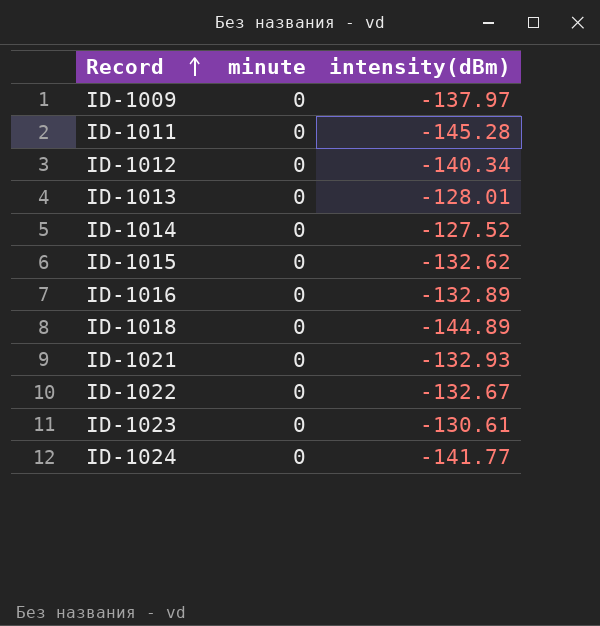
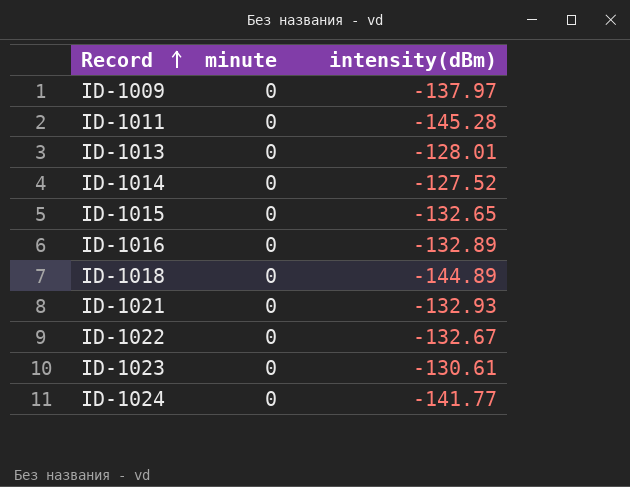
row ID-1012: 0 | -140.34 -> none
ID-1015 | intensity(dBm): -132.62 -> -132.65

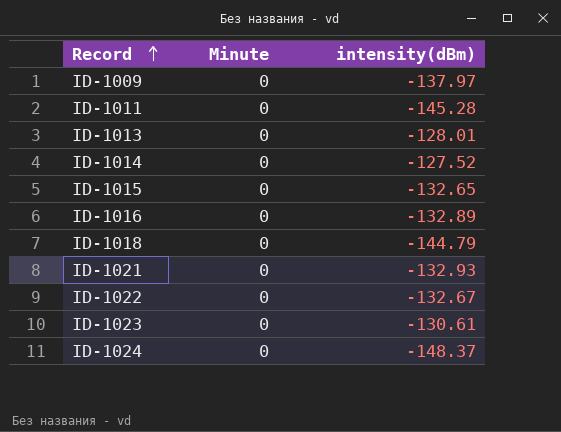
column name: minute -> Minute
ID-1018 | intensity(dBm): -144.89 -> -144.79
ID-1024 | intensity(dBm): -141.77 -> -148.37

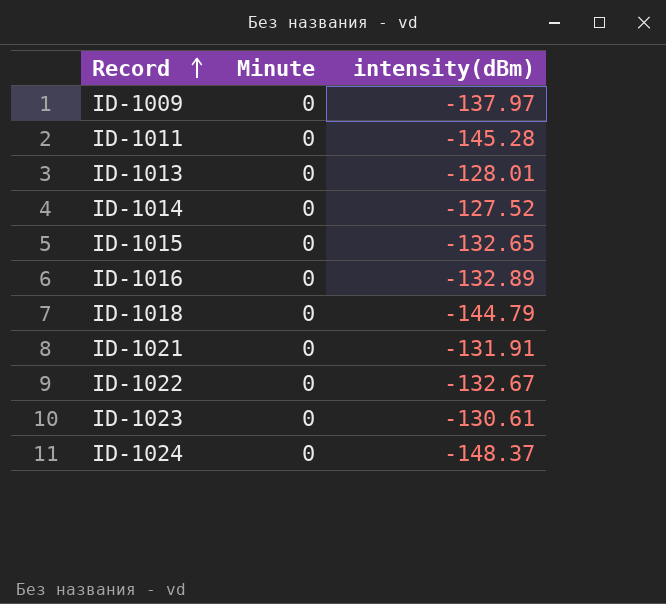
ID-1021 | intensity(dBm): -132.93 -> -131.91

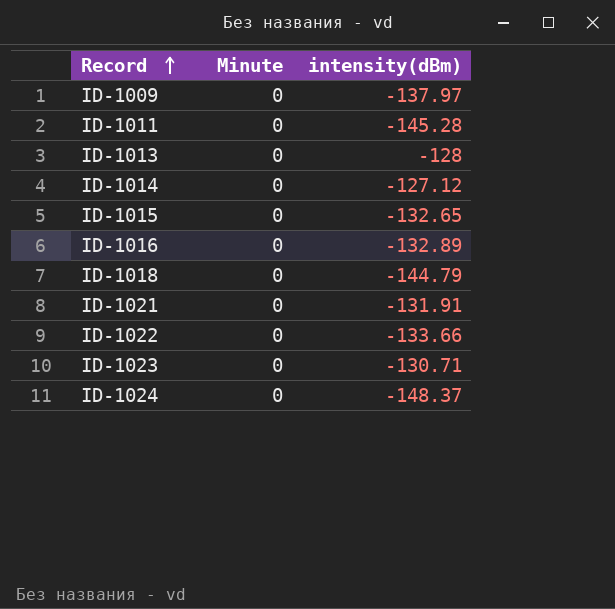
ID-1013 | intensity(dBm): -128.01 -> -128
ID-1014 | intensity(dBm): -127.52 -> -127.12
ID-1022 | intensity(dBm): -132.67 -> -133.66
ID-1023 | intensity(dBm): -130.61 -> -130.71

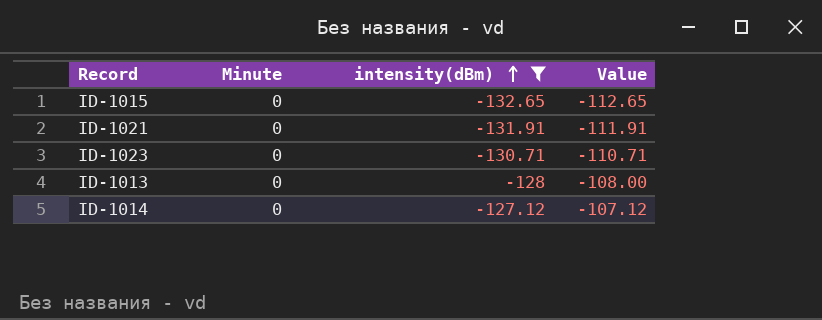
filter: none -> intensity(dBm) >= -132.65
row order: Record ascending -> intensity(dBm) ascending
column Value | formula: none -> [intensity(dBm)] + 20

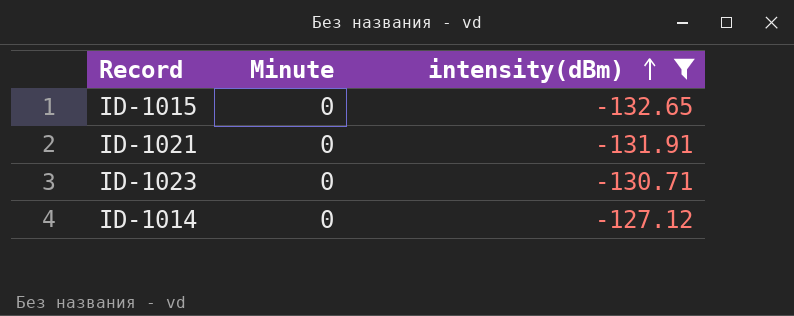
column Value | formula: [intensity(dBm)] + 20 -> none
row ID-1013: 0 | -128 | -108.00 -> none

